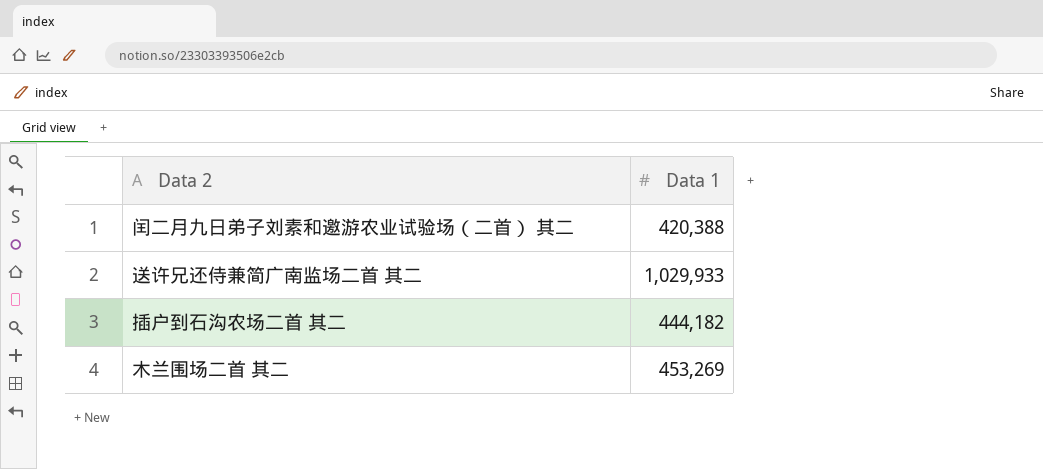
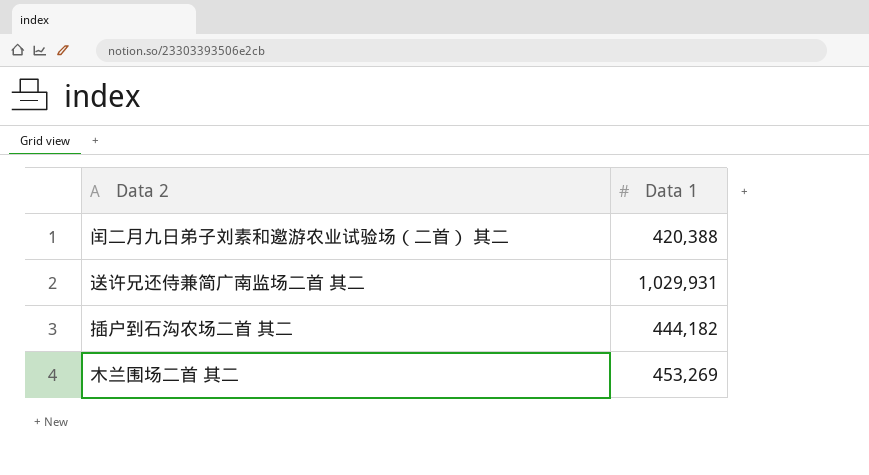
送许兄还侍兼简广南监场二首 其二 | Data 1: 1,029,933 -> 1,029,931

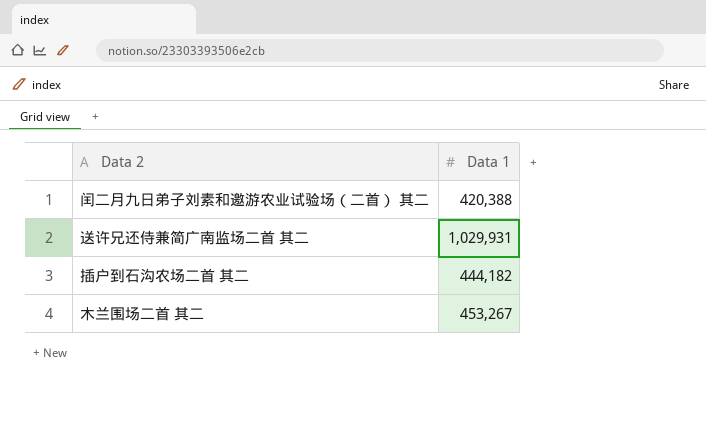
木兰围场二首 其二 | Data 1: 453,269 -> 453,267

